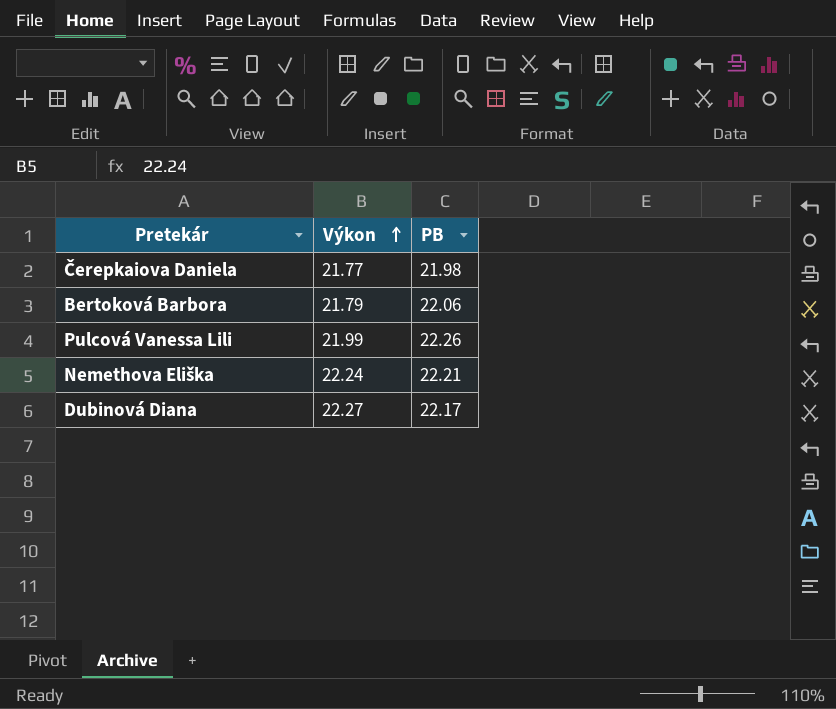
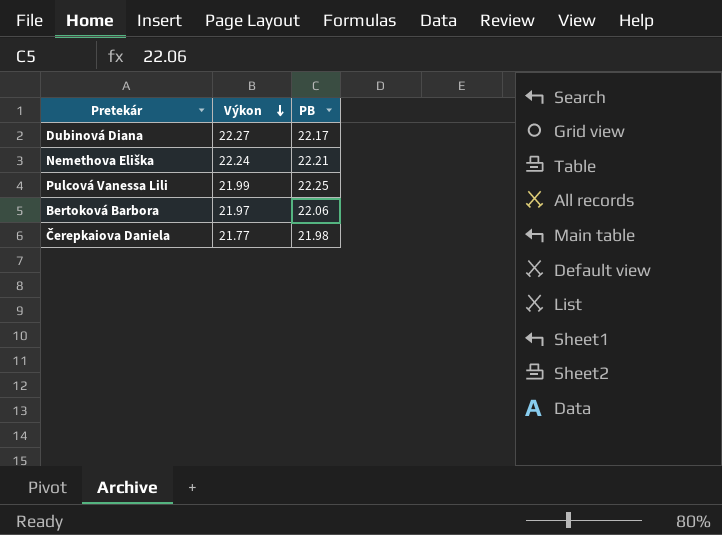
row order: Výkon ascending -> Výkon descending
Pulcová Vanessa Lili | PB: 22.26 -> 22.25
Bertoková Barbora | Výkon: 21.79 -> 21.97

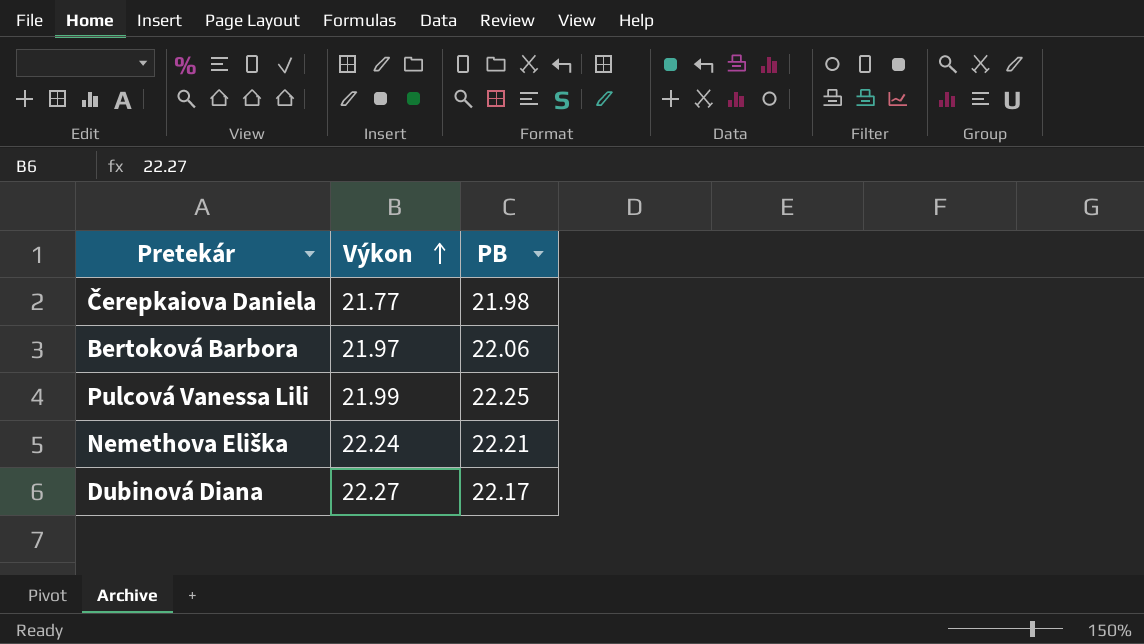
row order: Výkon descending -> Výkon ascending

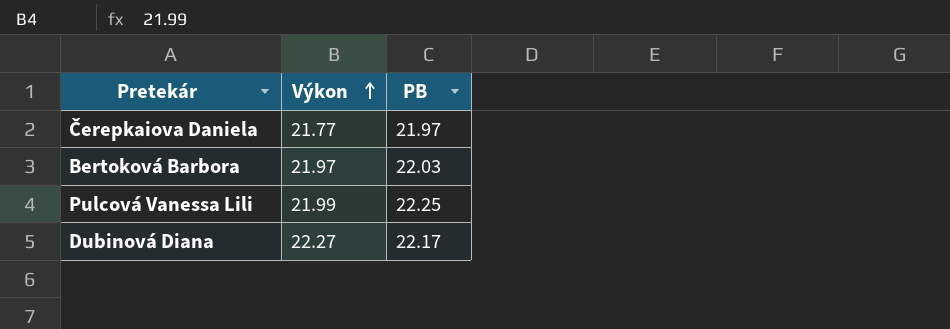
row Nemethova Eliška: 22.24 | 22.21 -> none
Čerepkaiova Daniela | PB: 21.98 -> 21.97
Bertoková Barbora | PB: 22.06 -> 22.03

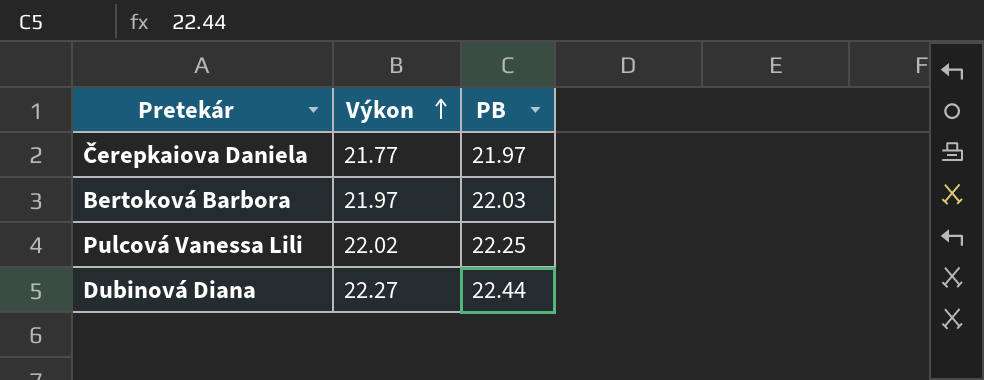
Pulcová Vanessa Lili | Výkon: 21.99 -> 22.02
Dubinová Diana | PB: 22.17 -> 22.44

